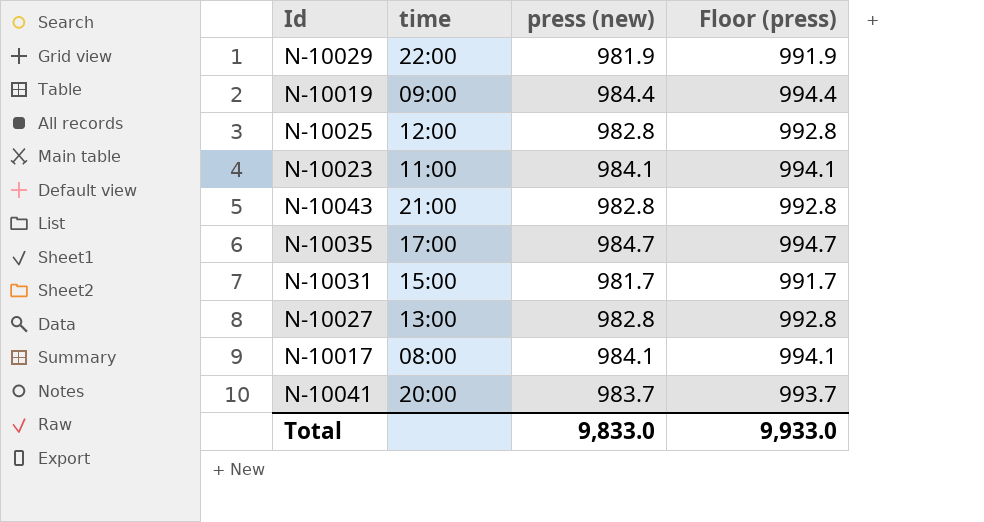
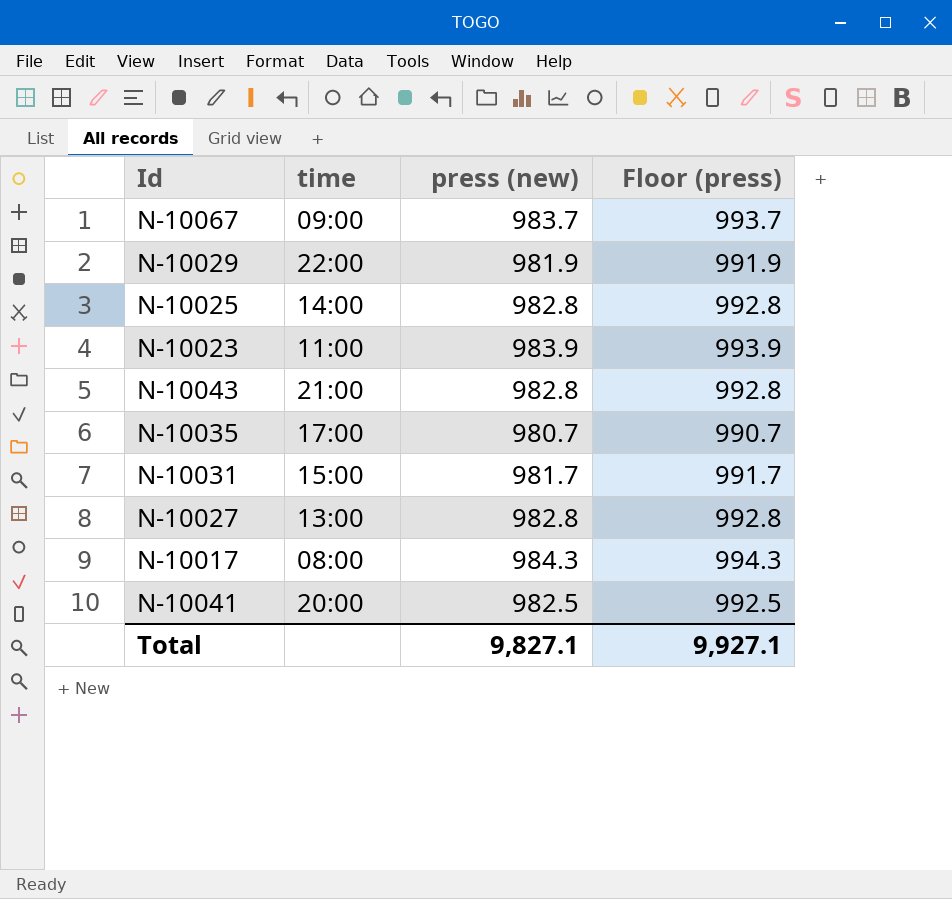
row N-10019: 09:00 | 984.4 | 994.4 -> none
row N-10067: none -> 09:00 | 983.7 | 993.7
N-10025 | time: 12:00 -> 14:00
N-10023 | press (new): 984.1 -> 983.9
N-10023 | Floor (press): 994.1 -> 993.9
N-10035 | press (new): 984.7 -> 980.7
N-10035 | Floor (press): 994.7 -> 990.7
N-10017 | press (new): 984.1 -> 984.3
N-10017 | Floor (press): 994.1 -> 994.3
N-10041 | press (new): 983.7 -> 982.5
N-10041 | Floor (press): 993.7 -> 992.5
Total | press (new): 9,833.0 -> 9,827.1
Total | Floor (press): 9,933.0 -> 9,927.1

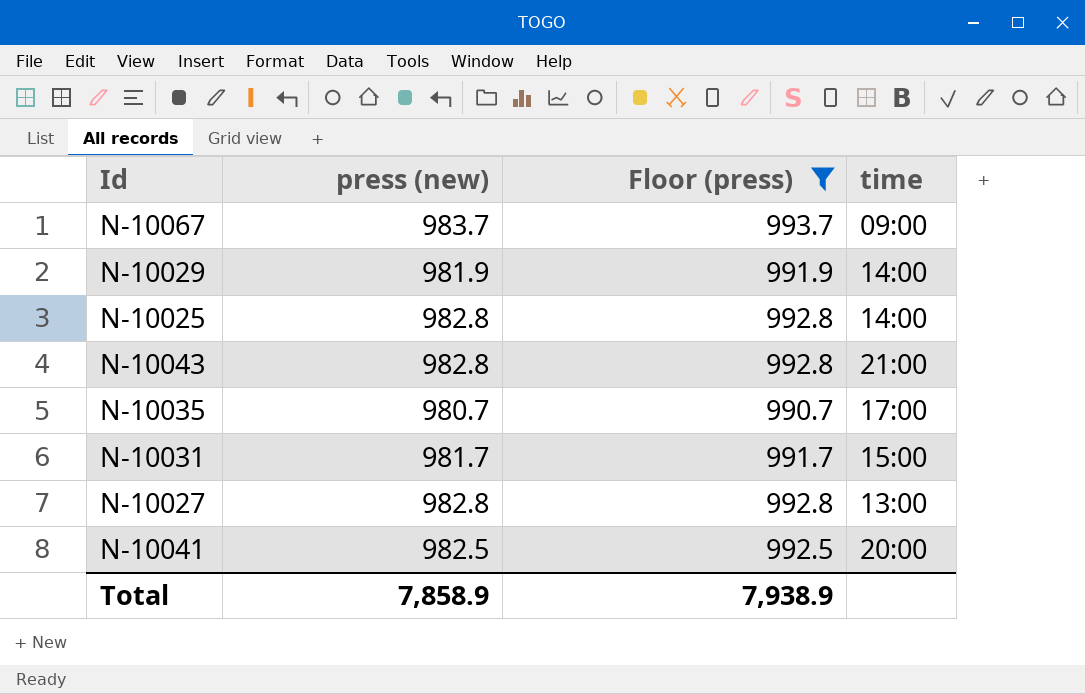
filter: none -> Floor (press) <= 993.7
column time | position: 2 -> 4
N-10029 | time: 22:00 -> 14:00
Total | press (new): 9,827.1 -> 7,858.9
Total | Floor (press): 9,927.1 -> 7,938.9

